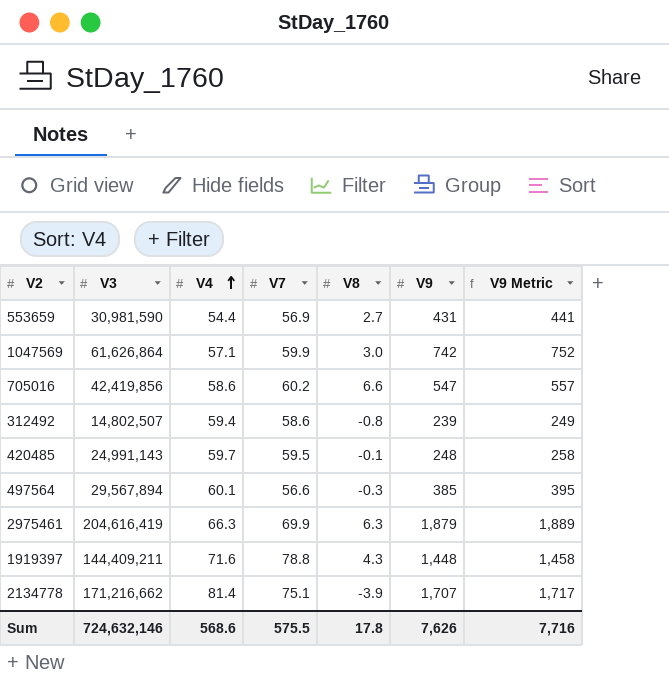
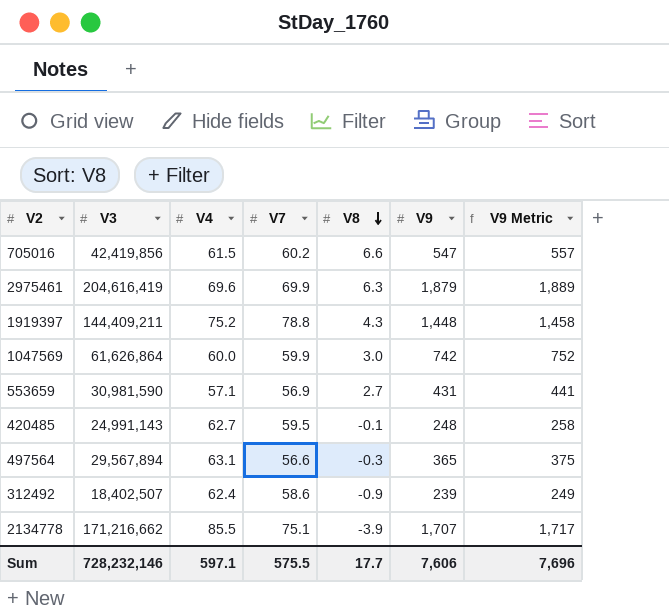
row order: V4 ascending -> V8 descending
705016 | V4: 58.6 -> 61.5
2975461 | V4: 66.3 -> 69.6
1919397 | V4: 71.6 -> 75.2
1047569 | V4: 57.1 -> 60.0
553659 | V4: 54.4 -> 57.1
420485 | V4: 59.7 -> 62.7
497564 | V4: 60.1 -> 63.1
497564 | V9: 385 -> 365
497564 | V9 Metric: 395 -> 375
312492 | V3: 14,802,507 -> 18,402,507
312492 | V4: 59.4 -> 62.4
312492 | V8: -0.8 -> -0.9
2134778 | V4: 81.4 -> 85.5
Sum | V3: 724,632,146 -> 728,232,146
Sum | V4: 568.6 -> 597.1
Sum | V8: 17.8 -> 17.7
Sum | V9: 7,626 -> 7,606
Sum | V9 Metric: 7,716 -> 7,696

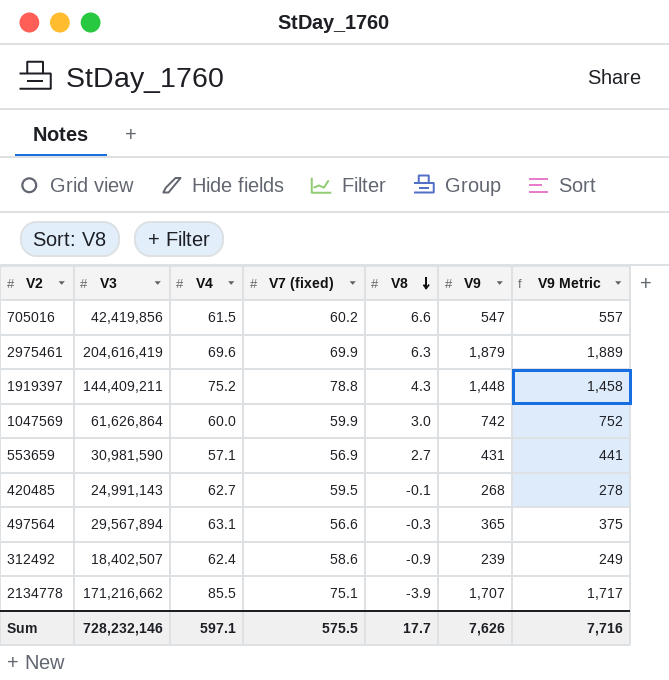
column name: V7 -> V7 (fixed)
420485 | V9: 248 -> 268
420485 | V9 Metric: 258 -> 278
Sum | V9: 7,606 -> 7,626
Sum | V9 Metric: 7,696 -> 7,716

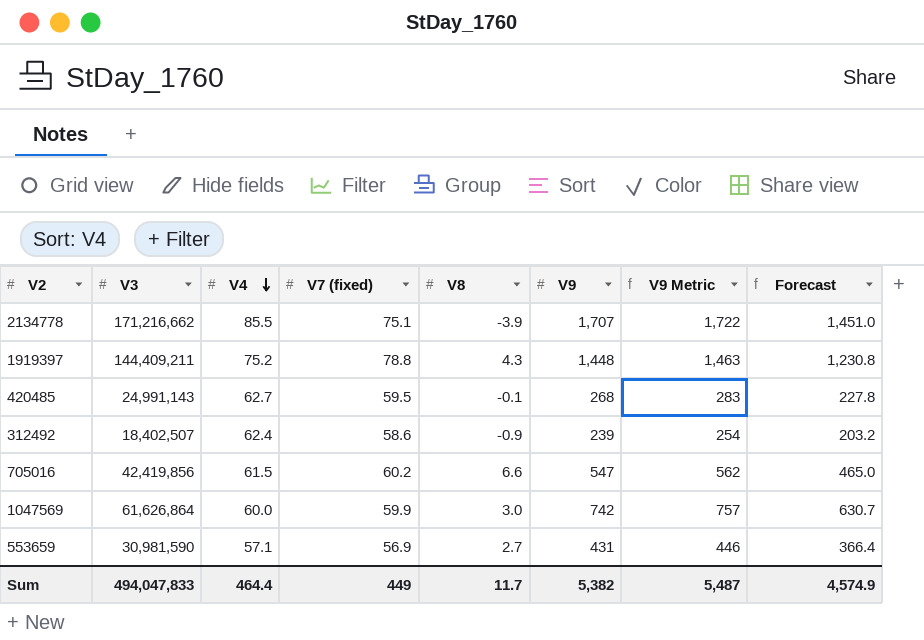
row order: V8 descending -> V4 descending
column V9 Metric | formula: [V9] + 10 -> [V9] + 15
column Forecast | formula: none -> [V9] * 0.85
row 2975461: 204,616,419 | 69.6 | 69.9 | 6.3 | 1,879 | 1,889 -> none
row 497564: 29,567,894 | 63.1 | 56.6 | -0.3 | 365 | 375 -> none
Sum | V3: 728,232,146 -> 494,047,833
Sum | V4: 597.1 -> 464.4
Sum | V7 (fixed): 575.5 -> 449
Sum | V8: 17.7 -> 11.7
Sum | V9: 7,626 -> 5,382
Sum | V9 Metric: 7,716 -> 5,487

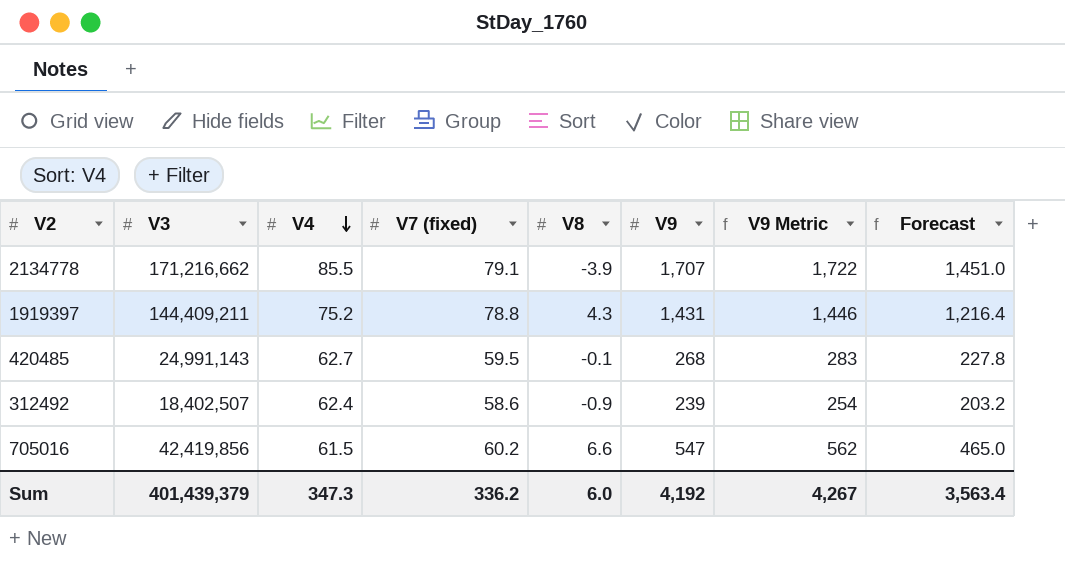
row 1047569: 61,626,864 | 60.0 | 59.9 | 3.0 | 742 | 757 | 630.7 -> none
row 553659: 30,981,590 | 57.1 | 56.9 | 2.7 | 431 | 446 | 366.4 -> none
2134778 | V7 (fixed): 75.1 -> 79.1
1919397 | V9: 1,448 -> 1,431
1919397 | V9 Metric: 1,463 -> 1,446
1919397 | Forecast: 1,230.8 -> 1,216.4
Sum | V3: 494,047,833 -> 401,439,379
Sum | V4: 464.4 -> 347.3
Sum | V7 (fixed): 449 -> 336.2
Sum | V8: 11.7 -> 6.0
Sum | V9: 5,382 -> 4,192
Sum | V9 Metric: 5,487 -> 4,267
Sum | Forecast: 4,574.9 -> 3,563.4

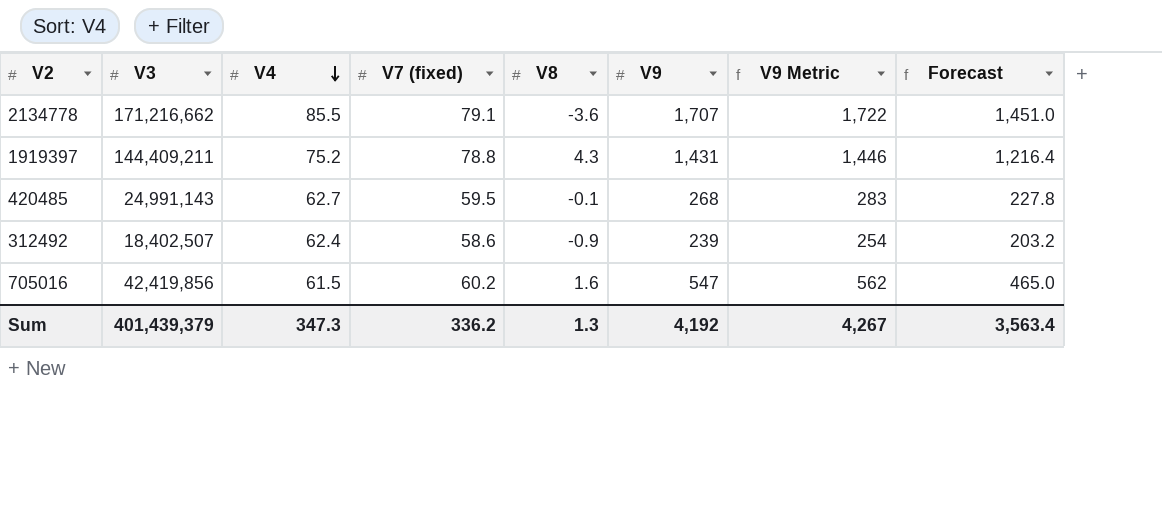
2134778 | V8: -3.9 -> -3.6
705016 | V8: 6.6 -> 1.6
Sum | V8: 6.0 -> 1.3

